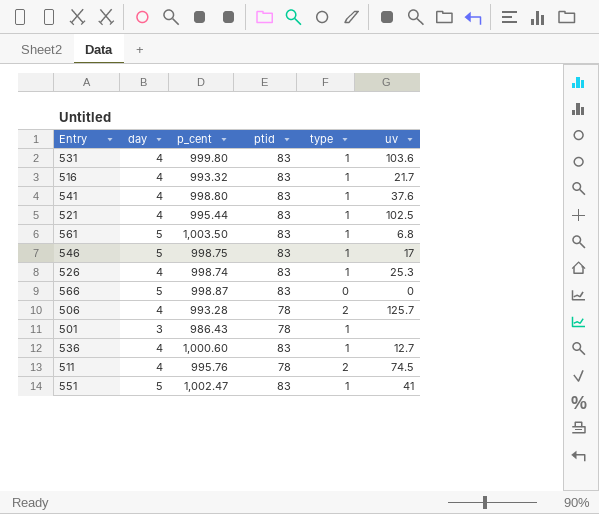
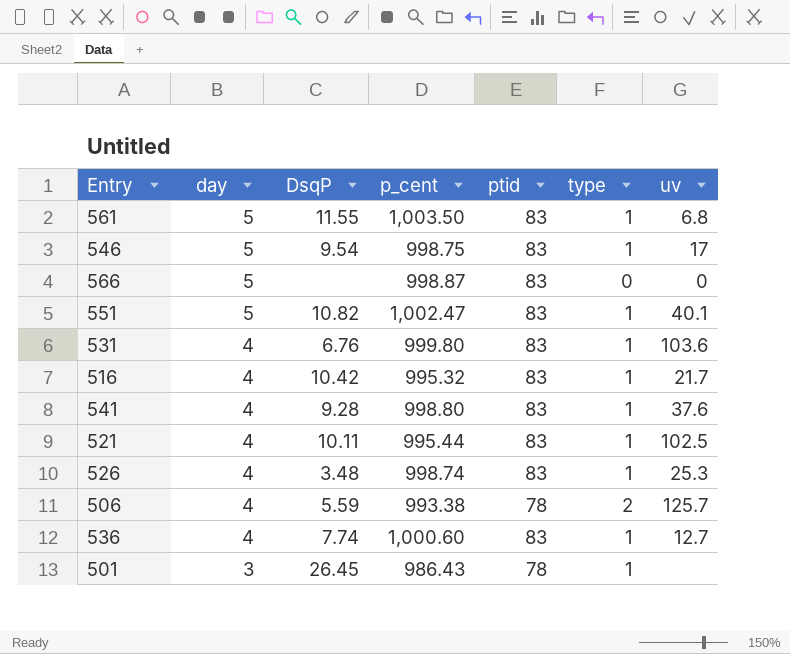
row order: none -> day descending
column DsqP | position: none -> 3
row 511: 4 | 995.76 | 78 | 2 | 74.5 -> none
551 | uv: 41 -> 40.1
516 | p_cent: 993.32 -> 995.32
506 | p_cent: 993.28 -> 993.38

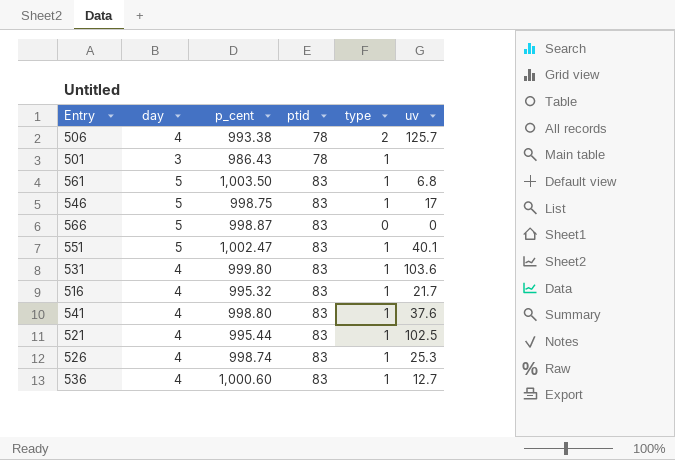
row order: day descending -> ptid ascending
column DsqP | position: 3 -> none

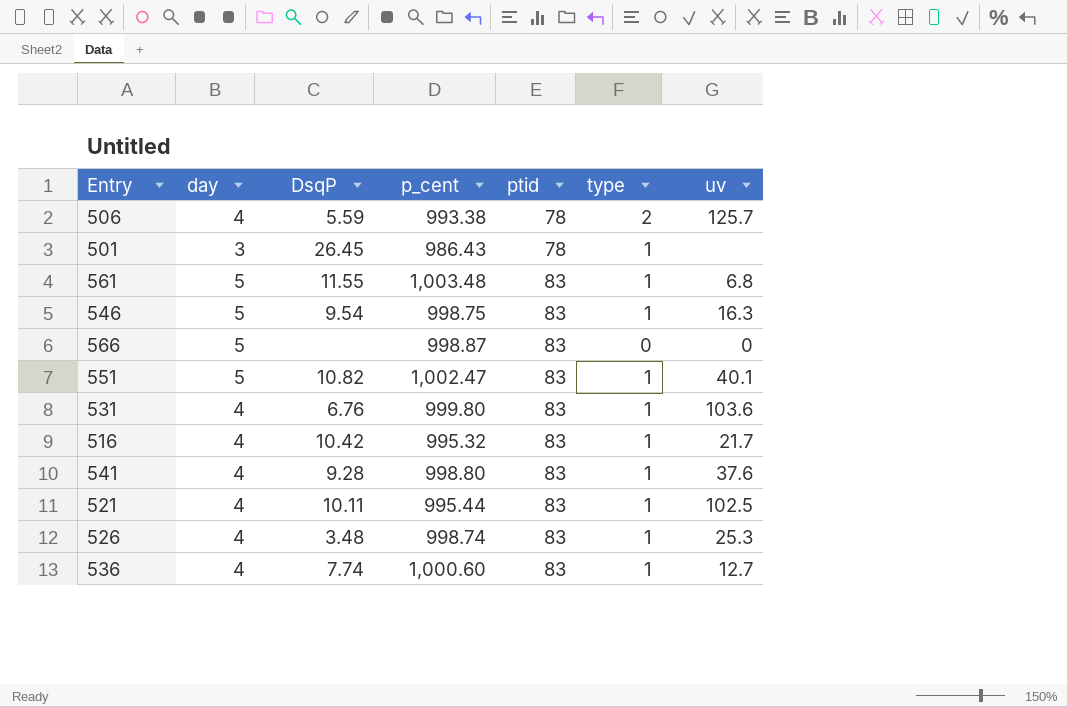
column DsqP | position: none -> 3
561 | p_cent: 1,003.50 -> 1,003.48
546 | uv: 17 -> 16.3

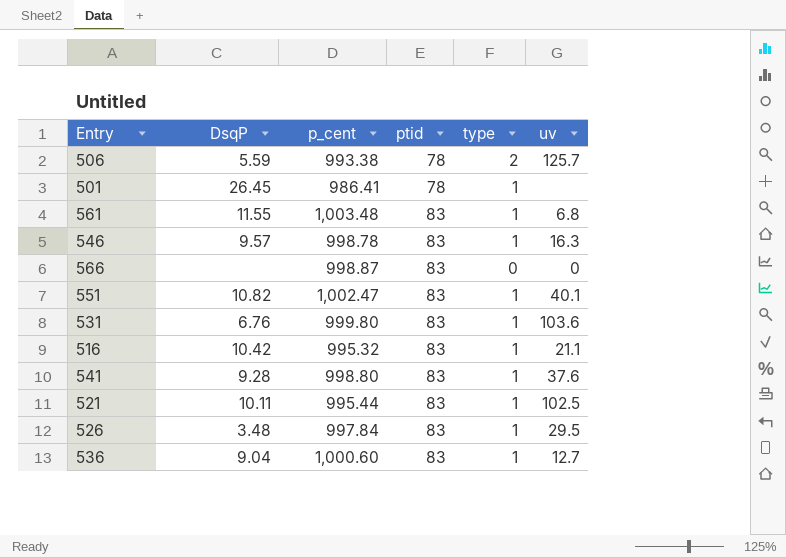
column day | position: 2 -> none
501 | p_cent: 986.43 -> 986.41
546 | DsqP: 9.54 -> 9.57
546 | p_cent: 998.75 -> 998.78
516 | uv: 21.7 -> 21.1
526 | p_cent: 998.74 -> 997.84
526 | uv: 25.3 -> 29.5
536 | DsqP: 7.74 -> 9.04

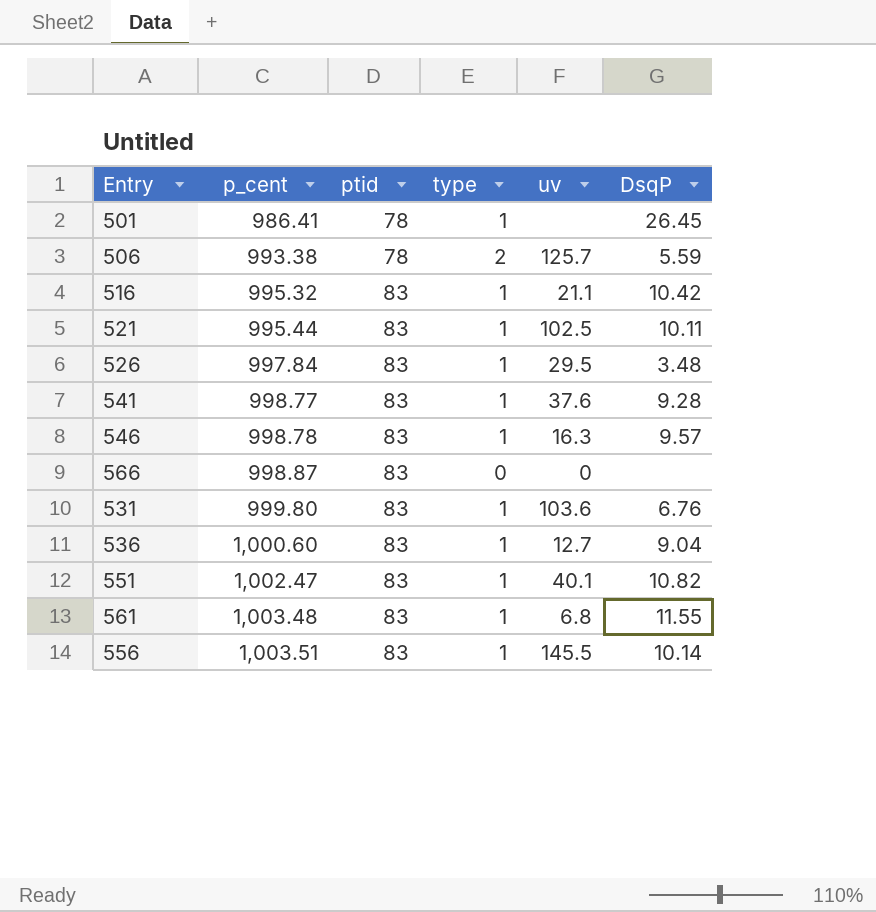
row order: ptid ascending -> p_cent ascending
column DsqP | position: 2 -> 6
541 | p_cent: 998.80 -> 998.77
row 556: none -> 1,003.51 | 83 | 1 | 145.5 | 10.14

